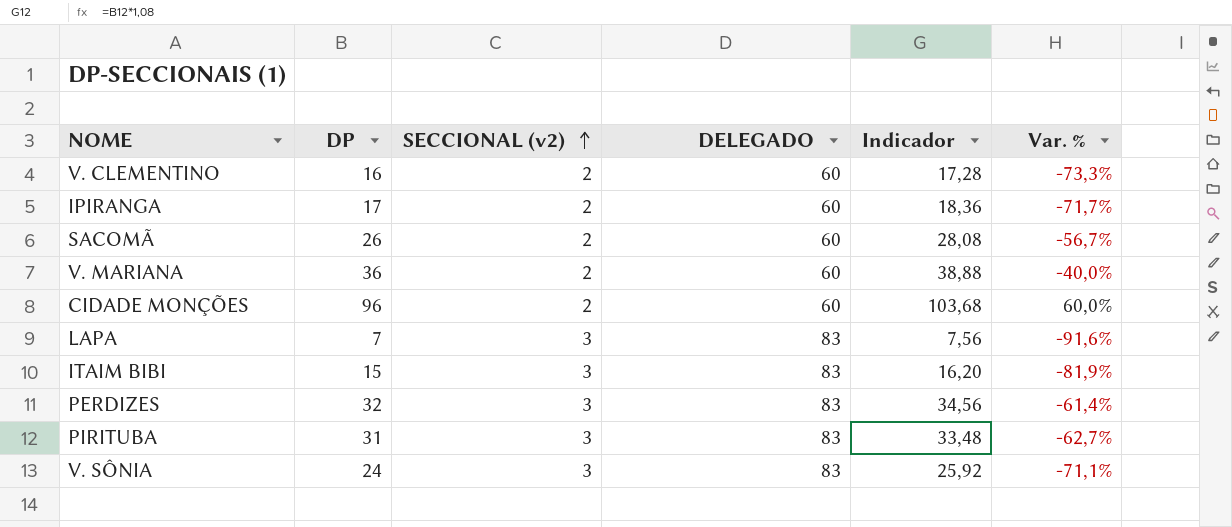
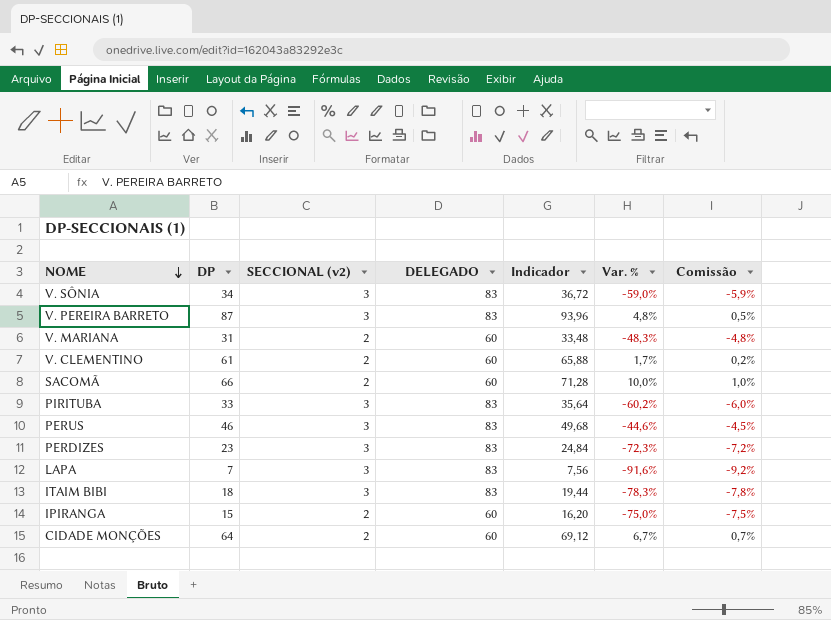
row order: SECCIONAL (v2) ascending -> NOME descending
column Comissão | formula: none -> [Var. %] * 0,1
V. SÔNIA | DP: 24 -> 34
V. SÔNIA | Indicador: 25,92 -> 36,72
V. SÔNIA | Var. %: -71,1% -> -59,0%
row V. PEREIRA BARRETO: none -> 87 | 3 | 83 | 93,96 | 4,8% | 0,5%
V. MARIANA | DP: 36 -> 31
V. MARIANA | Indicador: 38,88 -> 33,48
V. MARIANA | Var. %: -40,0% -> -48,3%
V. CLEMENTINO | DP: 16 -> 61
V. CLEMENTINO | Indicador: 17,28 -> 65,88
V. CLEMENTINO | Var. %: -73,3% -> 1,7%
SACOMÃ | DP: 26 -> 66
SACOMÃ | Indicador: 28,08 -> 71,28
SACOMÃ | Var. %: -56,7% -> 10,0%
PIRITUBA | DP: 31 -> 33
PIRITUBA | Indicador: 33,48 -> 35,64
PIRITUBA | Var. %: -62,7% -> -60,2%
row PERUS: none -> 46 | 3 | 83 | 49,68 | -44,6% | -4,5%
PERDIZES | DP: 32 -> 23
PERDIZES | Indicador: 34,56 -> 24,84
PERDIZES | Var. %: -61,4% -> -72,3%
ITAIM BIBI | DP: 15 -> 18
ITAIM BIBI | Indicador: 16,20 -> 19,44
ITAIM BIBI | Var. %: -81,9% -> -78,3%
IPIRANGA | DP: 17 -> 15
IPIRANGA | Indicador: 18,36 -> 16,20
IPIRANGA | Var. %: -71,7% -> -75,0%
CIDADE MONÇÕES | DP: 96 -> 64
CIDADE MONÇÕES | Indicador: 103,68 -> 69,12
CIDADE MONÇÕES | Var. %: 60,0% -> 6,7%

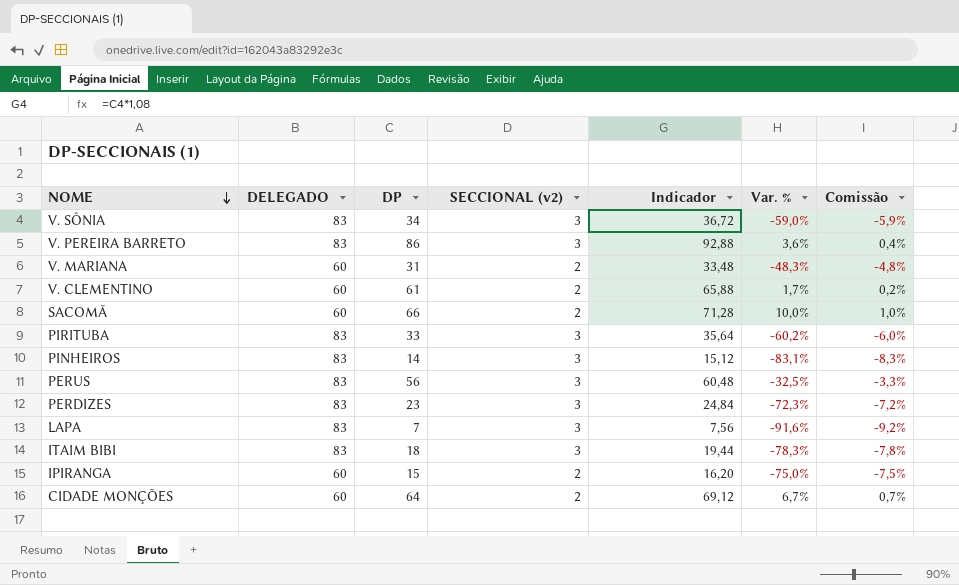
column DELEGADO | position: 4 -> 2
V. PEREIRA BARRETO | DP: 87 -> 86
V. PEREIRA BARRETO | Indicador: 93,96 -> 92,88
V. PEREIRA BARRETO | Var. %: 4,8% -> 3,6%
V. PEREIRA BARRETO | Comissão: 0,5% -> 0,4%
row PINHEIROS: none -> 83 | 14 | 3 | 15,12 | -83,1% | -8,3%
PERUS | DP: 46 -> 56
PERUS | Indicador: 49,68 -> 60,48
PERUS | Var. %: -44,6% -> -32,5%
PERUS | Comissão: -4,5% -> -3,3%

